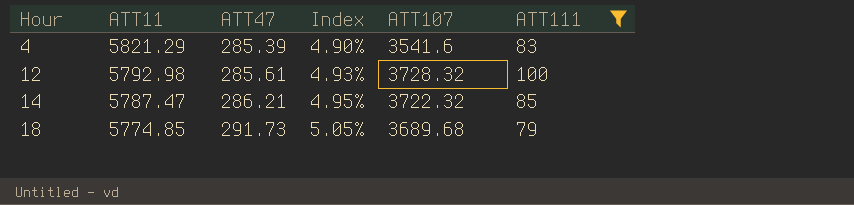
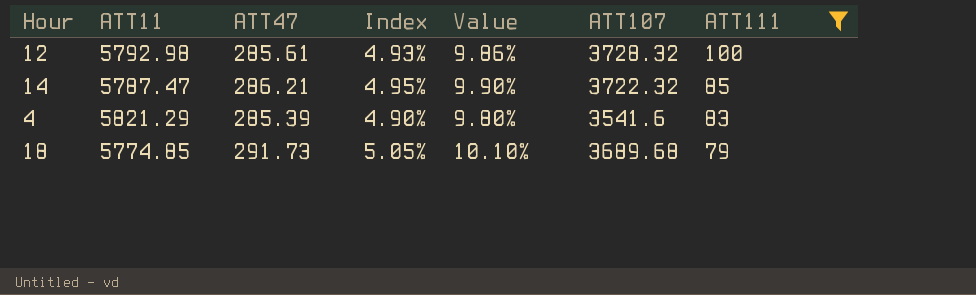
row order: Hour ascending -> ATT111 descending
column Value | formula: none -> [Index] * 2

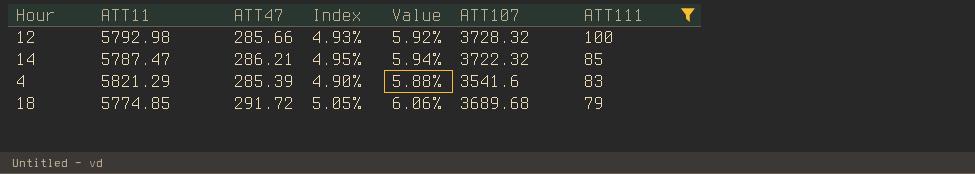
column Value | formula: [Index] * 2 -> [Index] * 1.2
12 | ATT47: 285.61 -> 285.66
18 | ATT47: 291.73 -> 291.72

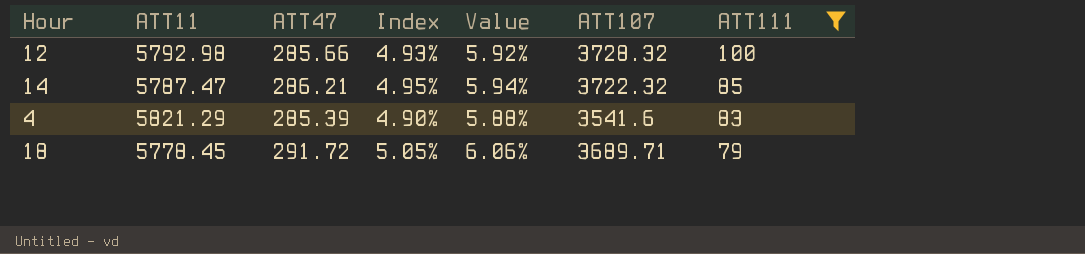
18 | ATT11: 5774.85 -> 5778.45
18 | ATT107: 3689.68 -> 3689.71

